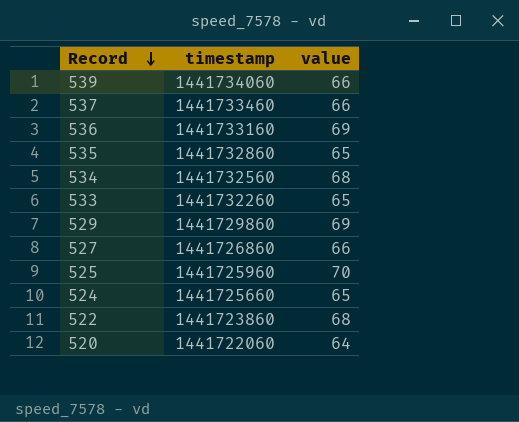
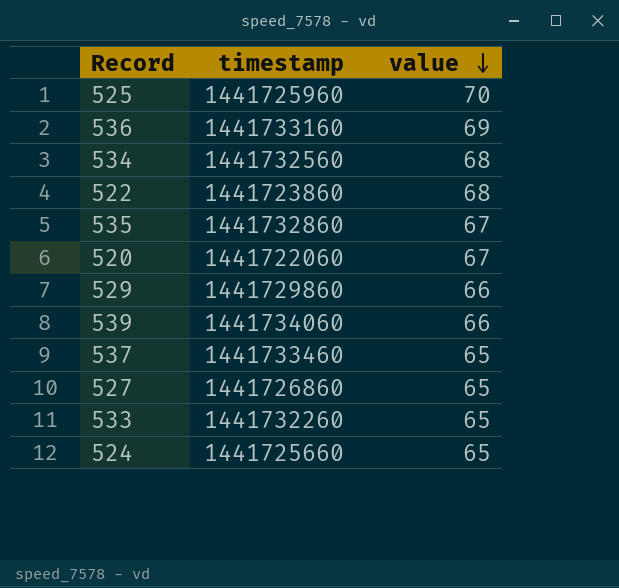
row order: Record descending -> value descending
535 | value: 65 -> 67
520 | value: 64 -> 67
529 | value: 69 -> 66
537 | value: 66 -> 65
527 | value: 66 -> 65

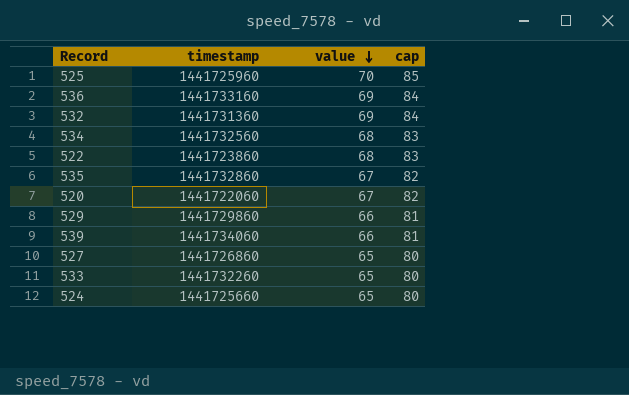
column cap | formula: none -> [value] + 15
row 537: 1441733460 | 65 -> none
row 532: none -> 1441731360 | 69 | 84

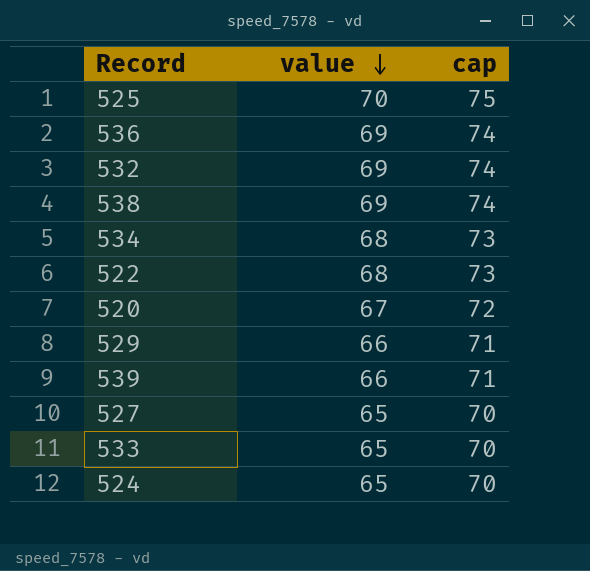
column timestamp | position: 2 -> none
column cap | formula: [value] + 15 -> [value] + 5
row 535: 1441732860 | 67 | 82 -> none
row 538: none -> 69 | 74

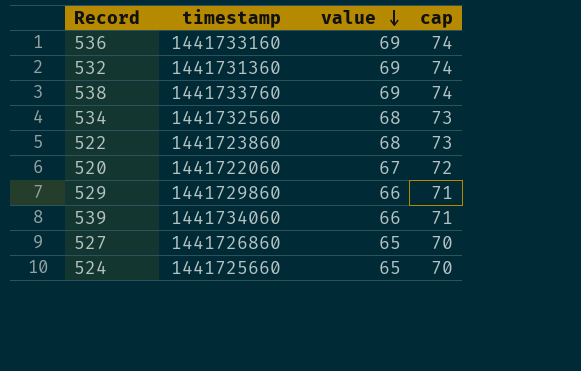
column timestamp | position: none -> 2
row 525: 70 | 75 -> none
row 533: 65 | 70 -> none

